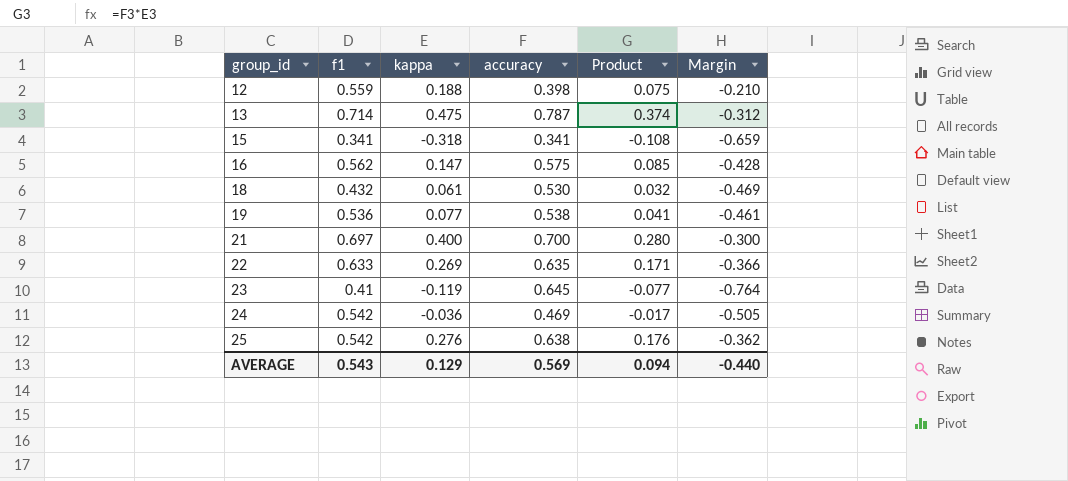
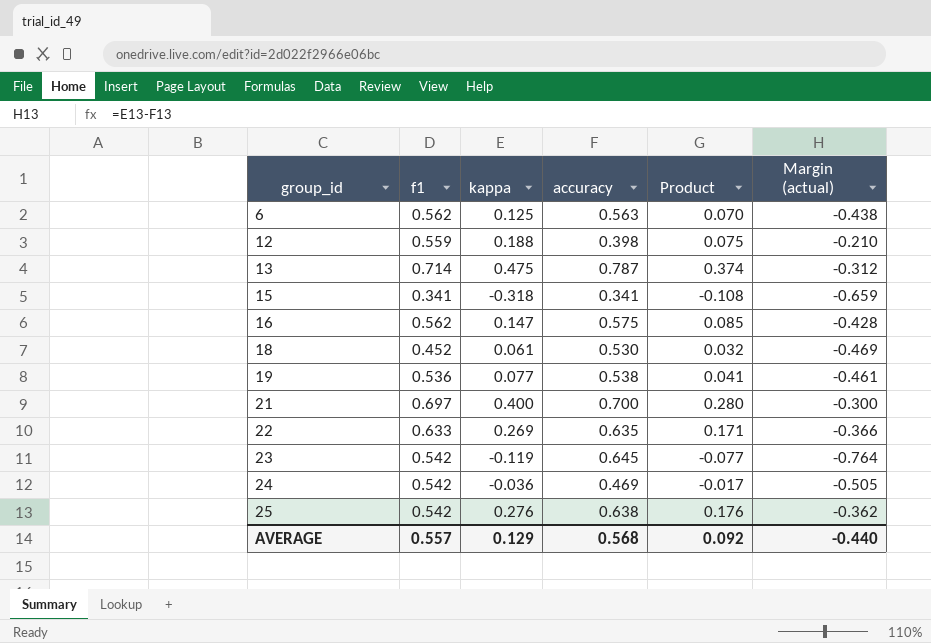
column name: Margin -> Margin (actual)
row 6: none -> 0.562 | 0.125 | 0.563 | 0.070 | -0.438
18 | f1: 0.432 -> 0.452
23 | f1: 0.41 -> 0.542
AVERAGE | f1: 0.543 -> 0.557
AVERAGE | accuracy: 0.569 -> 0.568
AVERAGE | Product: 0.094 -> 0.092

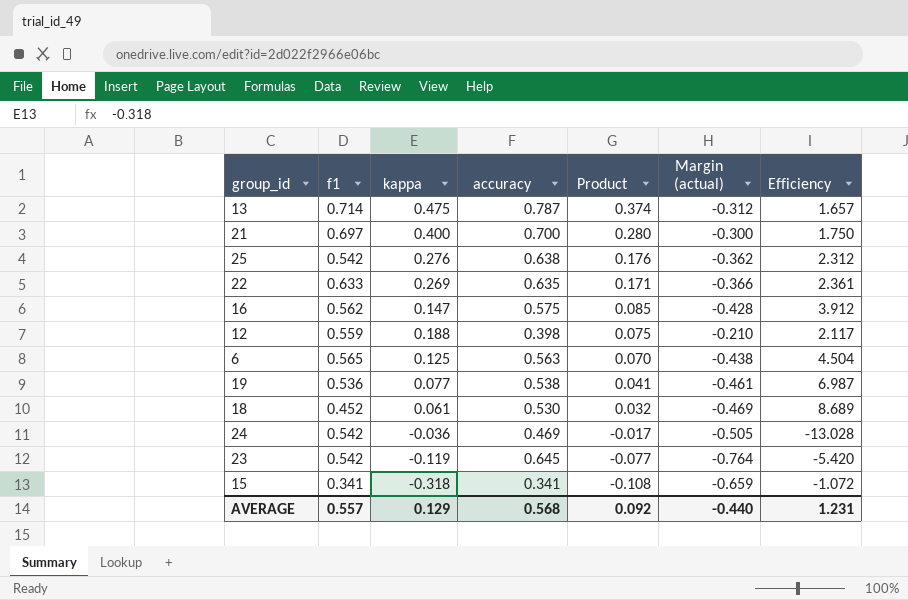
row order: group_id ascending -> Product descending
column Efficiency | formula: none -> [accuracy] / [kappa]
6 | f1: 0.562 -> 0.565

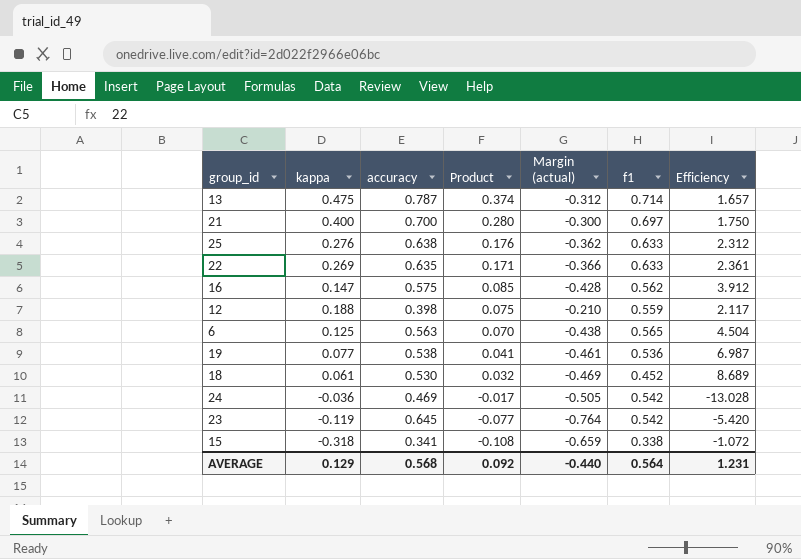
column f1 | position: 2 -> 6
25 | f1: 0.542 -> 0.633
15 | f1: 0.341 -> 0.338
AVERAGE | f1: 0.557 -> 0.564

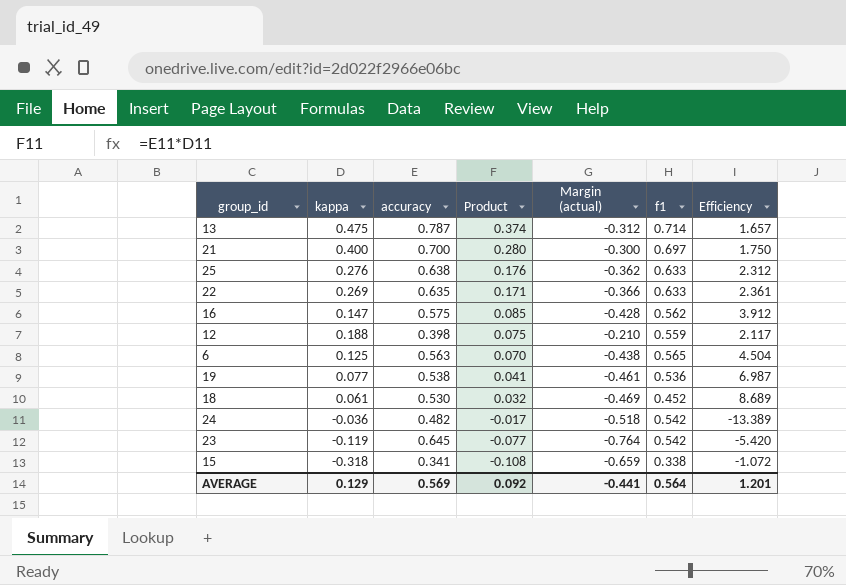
24 | accuracy: 0.469 -> 0.482
24 | Margin (actual): -0.505 -> -0.518
24 | Efficiency: -13.028 -> -13.389
AVERAGE | accuracy: 0.568 -> 0.569
AVERAGE | Margin (actual): -0.440 -> -0.441
AVERAGE | Efficiency: 1.231 -> 1.201

